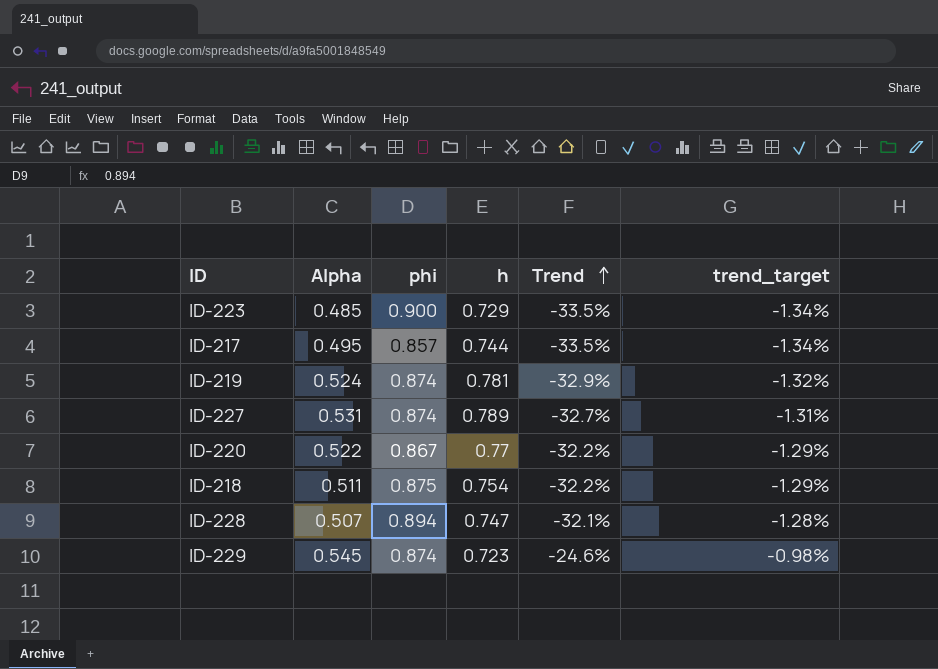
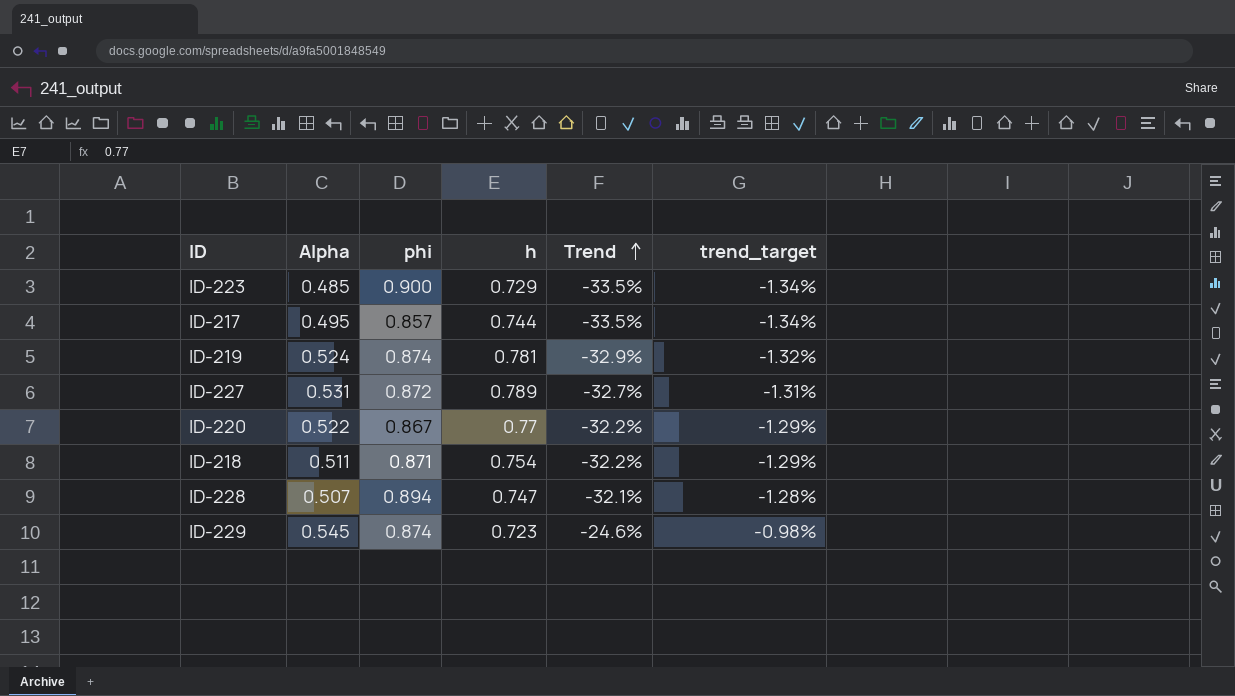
ID-227 | phi: 0.874 -> 0.872
ID-218 | phi: 0.875 -> 0.871

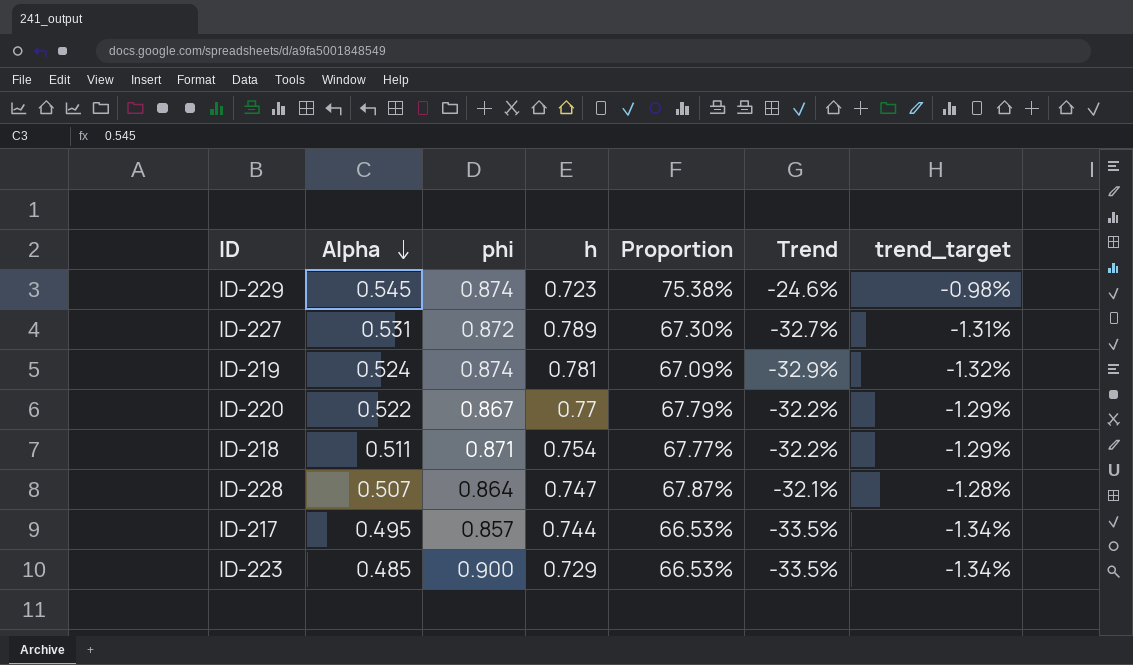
row order: Trend ascending -> Alpha descending
column Proportion | formula: none -> [Alpha] / [h]
ID-228 | phi: 0.894 -> 0.864

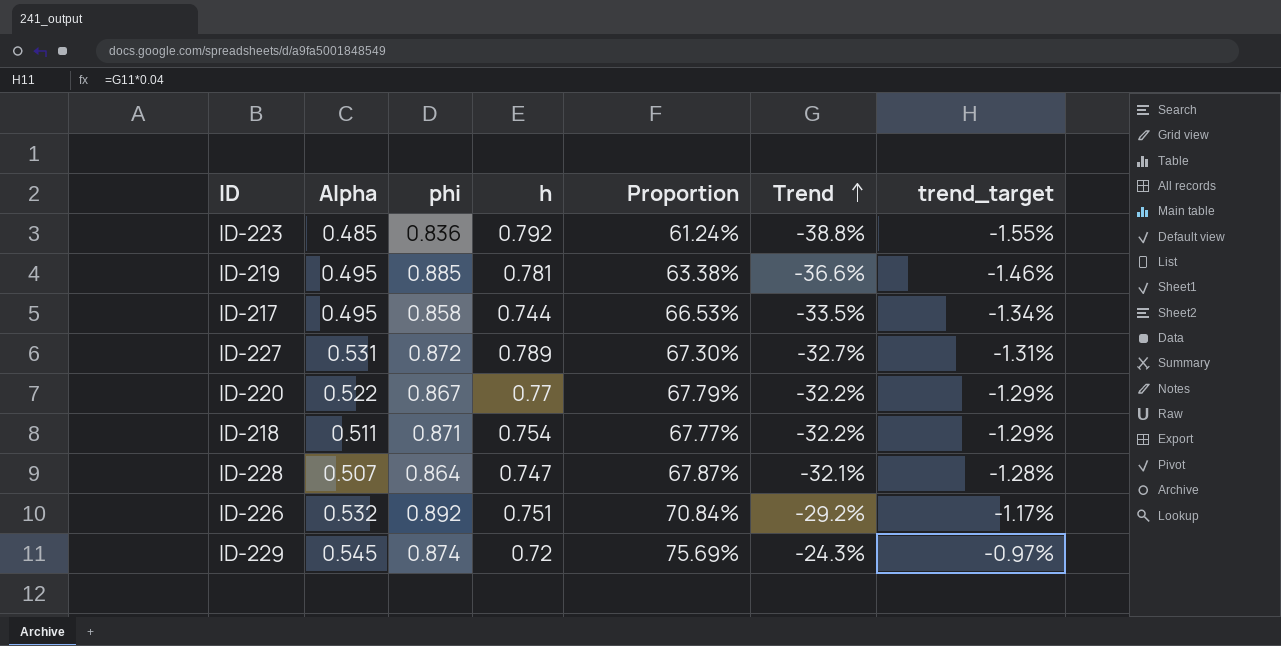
row order: Alpha descending -> Trend ascending
ID-223 | phi: 0.900 -> 0.836
ID-223 | h: 0.729 -> 0.792
ID-223 | Proportion: 66.53% -> 61.24%
ID-223 | Trend: -33.5% -> -38.8%
ID-223 | trend_target: -1.34% -> -1.55%
ID-219 | Alpha: 0.524 -> 0.495
ID-219 | phi: 0.874 -> 0.885
ID-219 | Proportion: 67.09% -> 63.38%
ID-219 | Trend: -32.9% -> -36.6%
ID-219 | trend_target: -1.32% -> -1.46%
ID-217 | phi: 0.857 -> 0.858
row ID-226: none -> 0.532 | 0.892 | 0.751 | 70.84% | -29.2% | -1.17%
ID-229 | h: 0.723 -> 0.72
ID-229 | Proportion: 75.38% -> 75.69%
ID-229 | Trend: -24.6% -> -24.3%
ID-229 | trend_target: -0.98% -> -0.97%

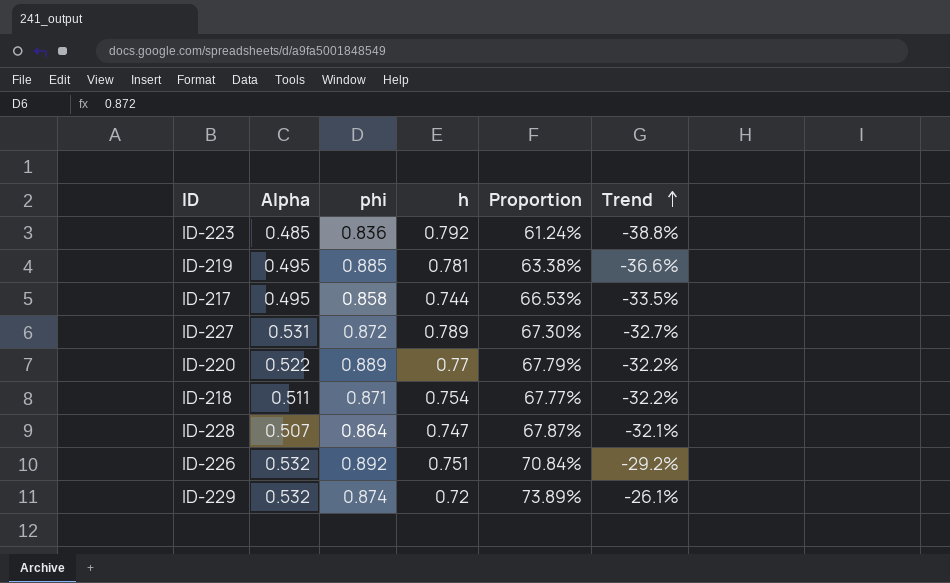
column trend_target | formula: [Trend] * 0.04 -> none
ID-220 | phi: 0.867 -> 0.889
ID-229 | Alpha: 0.545 -> 0.532
ID-229 | Proportion: 75.69% -> 73.89%
ID-229 | Trend: -24.3% -> -26.1%

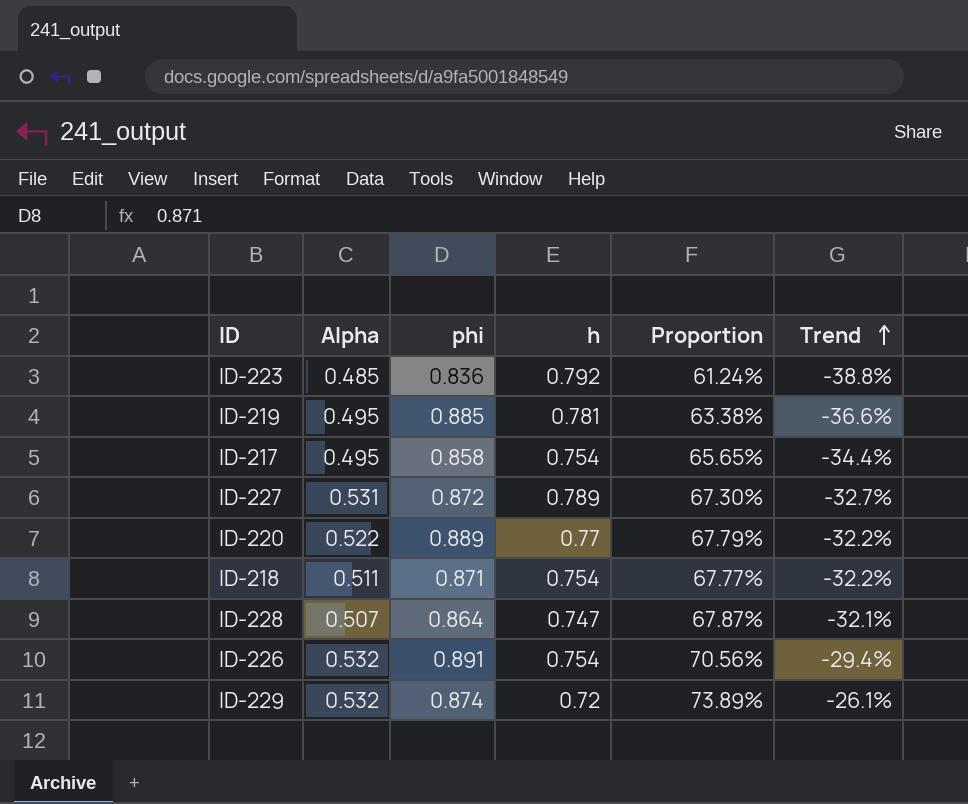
ID-217 | h: 0.744 -> 0.754
ID-217 | Proportion: 66.53% -> 65.65%
ID-217 | Trend: -33.5% -> -34.4%
ID-226 | phi: 0.892 -> 0.891
ID-226 | h: 0.751 -> 0.754
ID-226 | Proportion: 70.84% -> 70.56%
ID-226 | Trend: -29.2% -> -29.4%

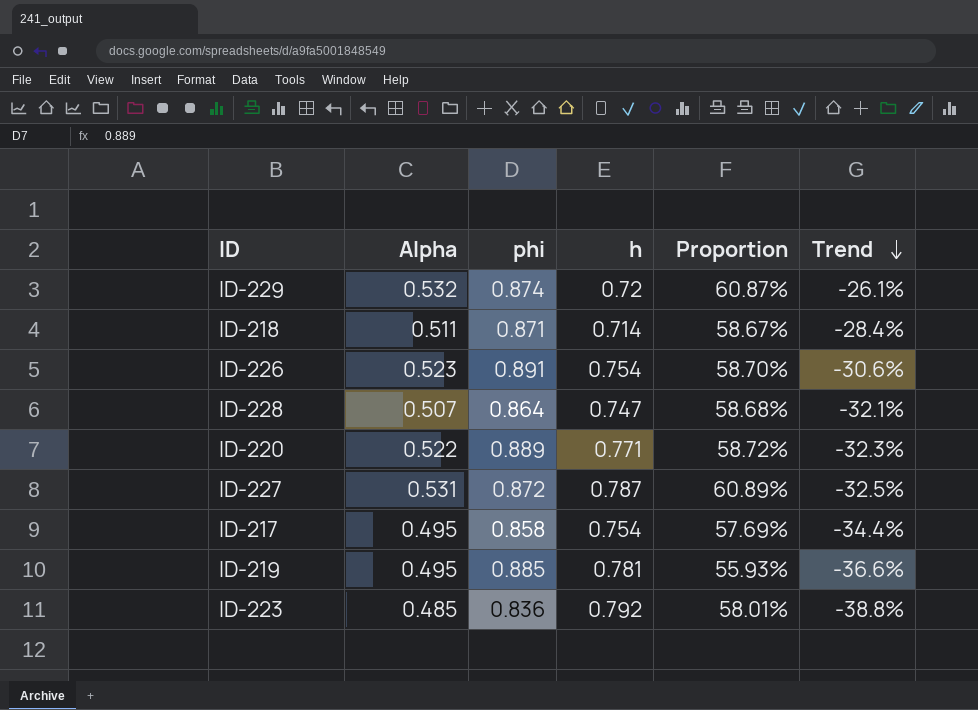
row order: Trend ascending -> Trend descending
column Proportion | formula: [Alpha] / [h] -> [Alpha] / [phi]
ID-218 | h: 0.754 -> 0.714
ID-218 | Trend: -32.2% -> -28.4%
ID-226 | Alpha: 0.532 -> 0.523
ID-226 | Trend: -29.4% -> -30.6%
ID-220 | h: 0.77 -> 0.771
ID-220 | Trend: -32.2% -> -32.3%
ID-227 | h: 0.789 -> 0.787
ID-227 | Trend: -32.7% -> -32.5%

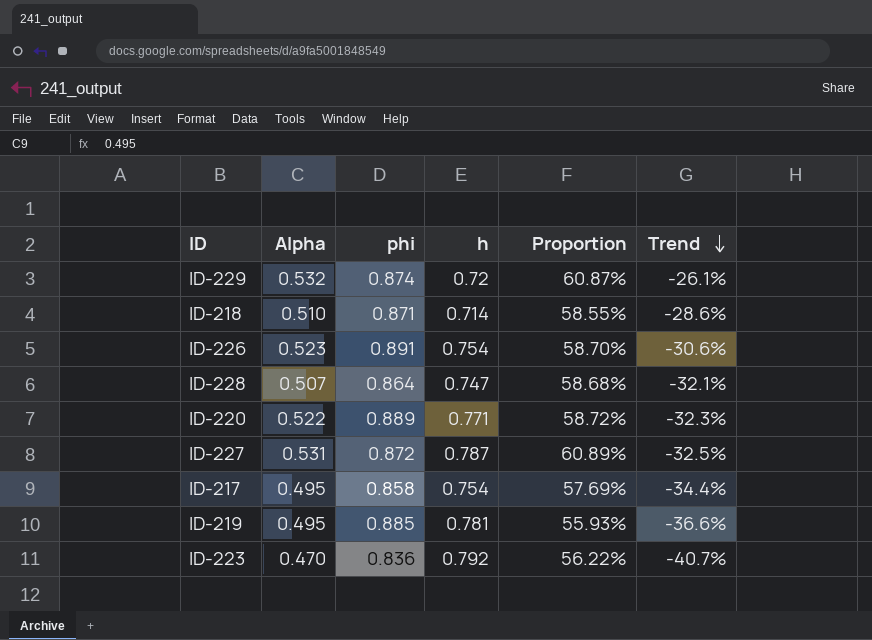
ID-218 | Alpha: 0.511 -> 0.510
ID-218 | Proportion: 58.67% -> 58.55%
ID-218 | Trend: -28.4% -> -28.6%
ID-223 | Alpha: 0.485 -> 0.470
ID-223 | Proportion: 58.01% -> 56.22%
ID-223 | Trend: -38.8% -> -40.7%

